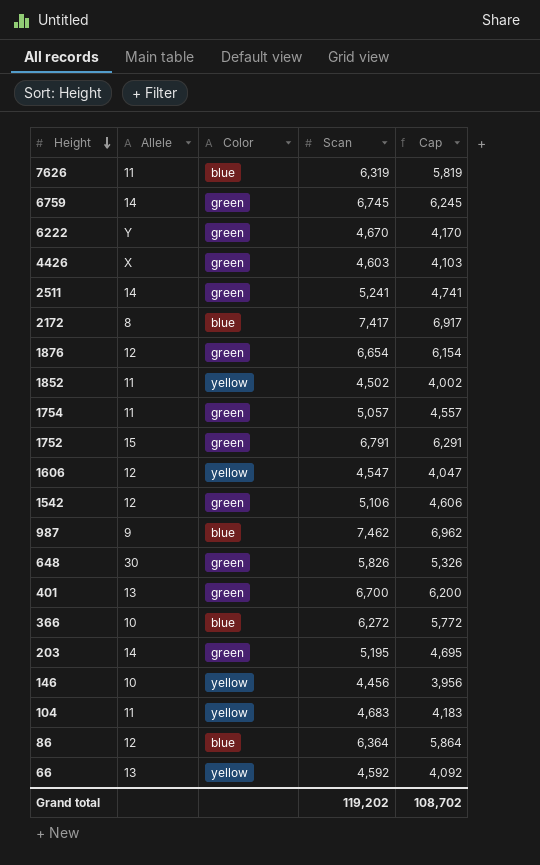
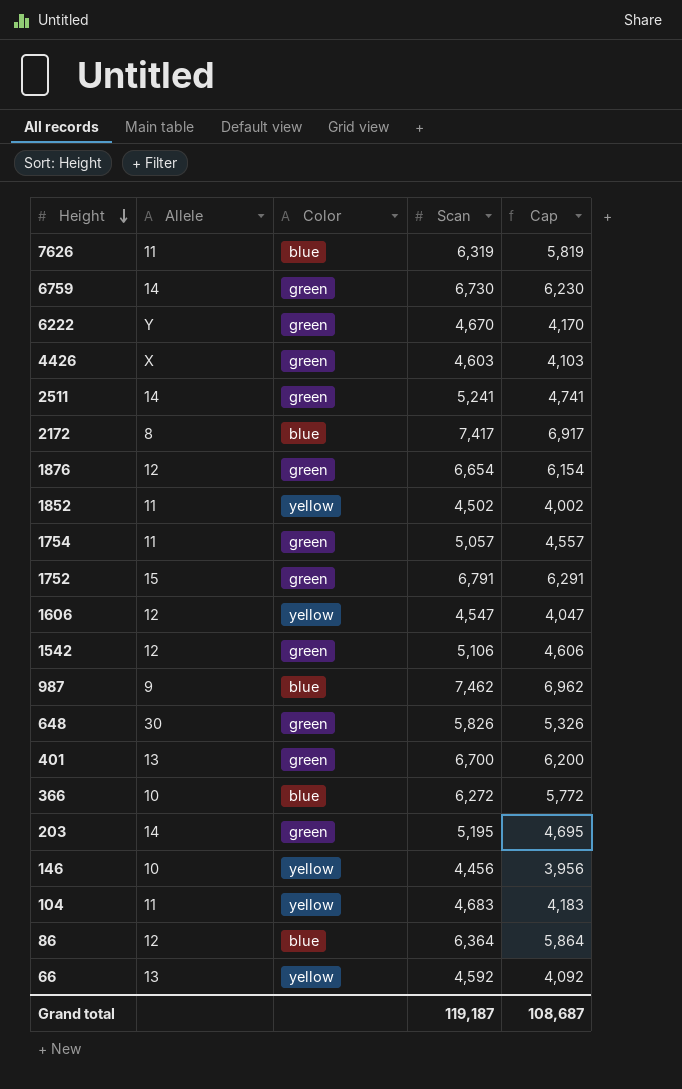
6759 | Scan: 6,745 -> 6,730
6759 | Cap: 6,245 -> 6,230
Grand total | Scan: 119,202 -> 119,187
Grand total | Cap: 108,702 -> 108,687

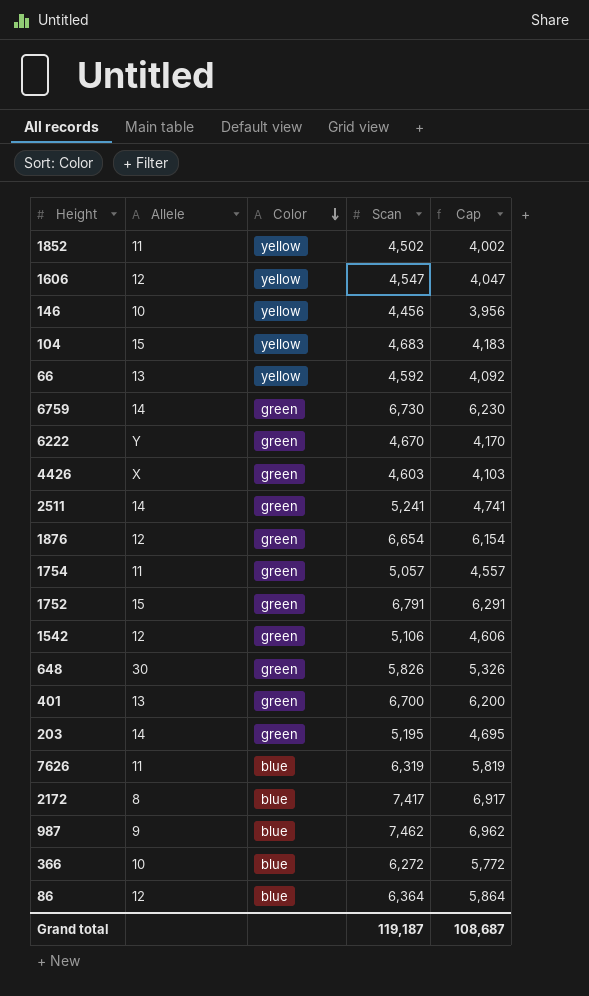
row order: Height descending -> Color descending
104 | Allele: 11 -> 15

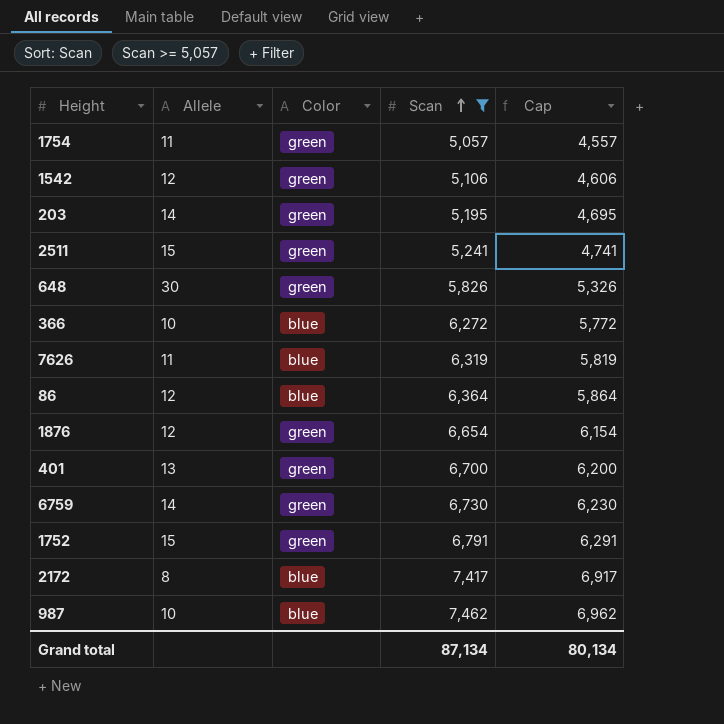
filter: none -> Scan >= 5,057
row order: Color descending -> Scan ascending
2511 | Allele: 14 -> 15
987 | Allele: 9 -> 10
Grand total | Scan: 119,187 -> 87,134
Grand total | Cap: 108,687 -> 80,134

